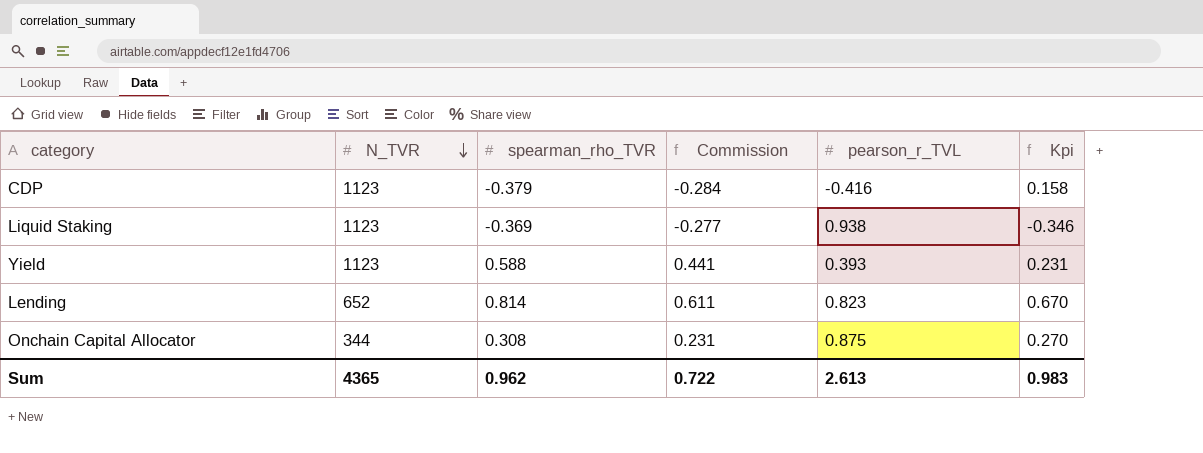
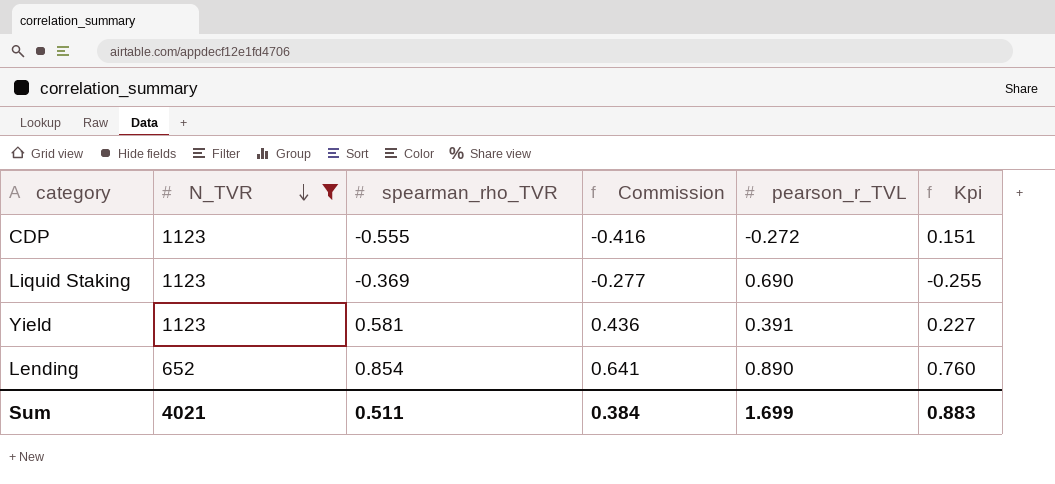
filter: none -> N_TVR != 344
CDP | spearman_rho_TVR: -0.379 -> -0.555
CDP | Commission: -0.284 -> -0.416
CDP | pearson_r_TVL: -0.416 -> -0.272
CDP | Kpi: 0.158 -> 0.151
Liquid Staking | pearson_r_TVL: 0.938 -> 0.690
Liquid Staking | Kpi: -0.346 -> -0.255
Yield | spearman_rho_TVR: 0.588 -> 0.581
Yield | Commission: 0.441 -> 0.436
Yield | pearson_r_TVL: 0.393 -> 0.391
Yield | Kpi: 0.231 -> 0.227
Lending | spearman_rho_TVR: 0.814 -> 0.854
Lending | Commission: 0.611 -> 0.641
Lending | pearson_r_TVL: 0.823 -> 0.890
Lending | Kpi: 0.670 -> 0.760
Sum | N_TVR: 4365 -> 4021
Sum | spearman_rho_TVR: 0.962 -> 0.511
Sum | Commission: 0.722 -> 0.384
Sum | pearson_r_TVL: 2.613 -> 1.699
Sum | Kpi: 0.983 -> 0.883

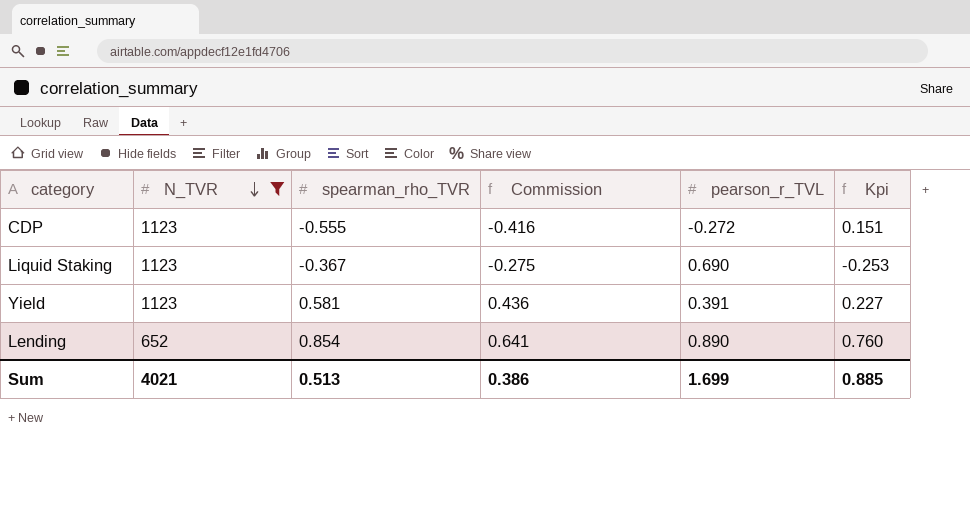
Liquid Staking | spearman_rho_TVR: -0.369 -> -0.367
Liquid Staking | Commission: -0.277 -> -0.275
Liquid Staking | Kpi: -0.255 -> -0.253
Sum | spearman_rho_TVR: 0.511 -> 0.513
Sum | Commission: 0.384 -> 0.386
Sum | Kpi: 0.883 -> 0.885

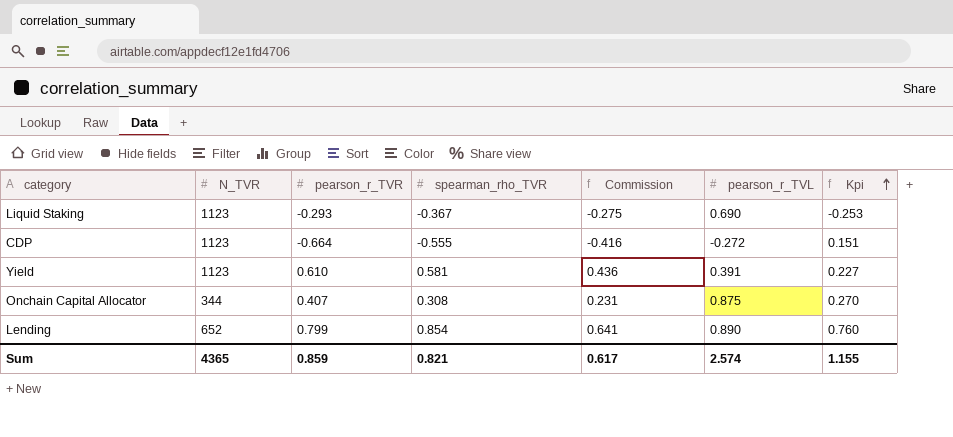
filter: N_TVR != 344 -> none
row order: N_TVR descending -> Kpi ascending
column pearson_r_TVR | position: none -> 3
Sum | N_TVR: 4021 -> 4365
Sum | spearman_rho_TVR: 0.513 -> 0.821
Sum | Commission: 0.386 -> 0.617
Sum | pearson_r_TVL: 1.699 -> 2.574
Sum | Kpi: 0.885 -> 1.155

